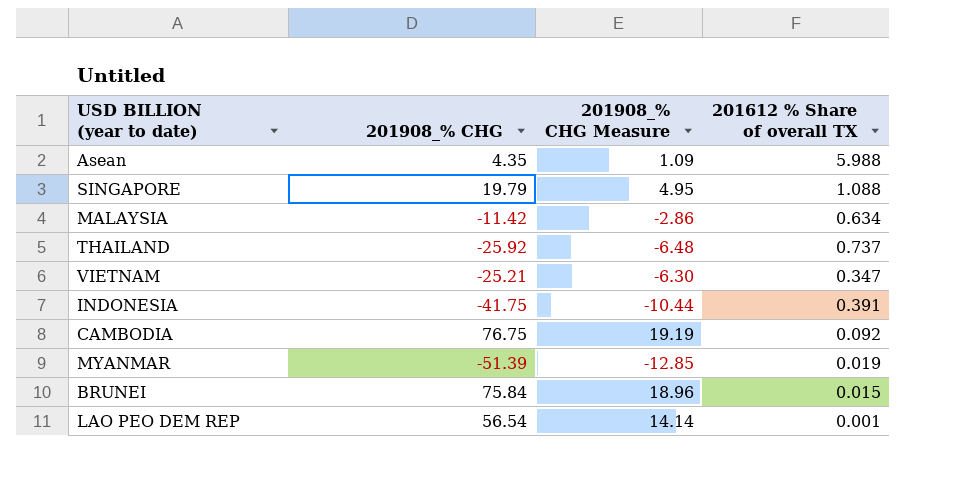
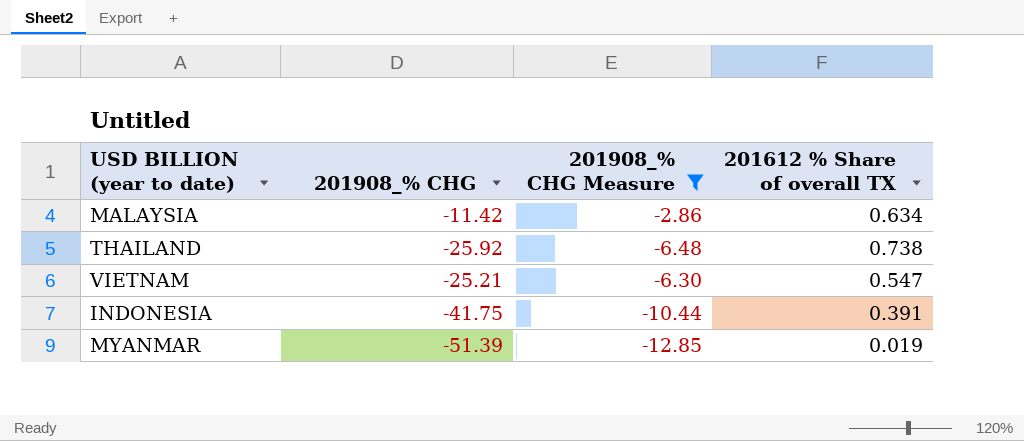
filter: none -> 201908_% CHG Measure <= -2.86
THAILAND | 201612 % Share of overall TX: 0.737 -> 0.738
VIETNAM | 201612 % Share of overall TX: 0.347 -> 0.547

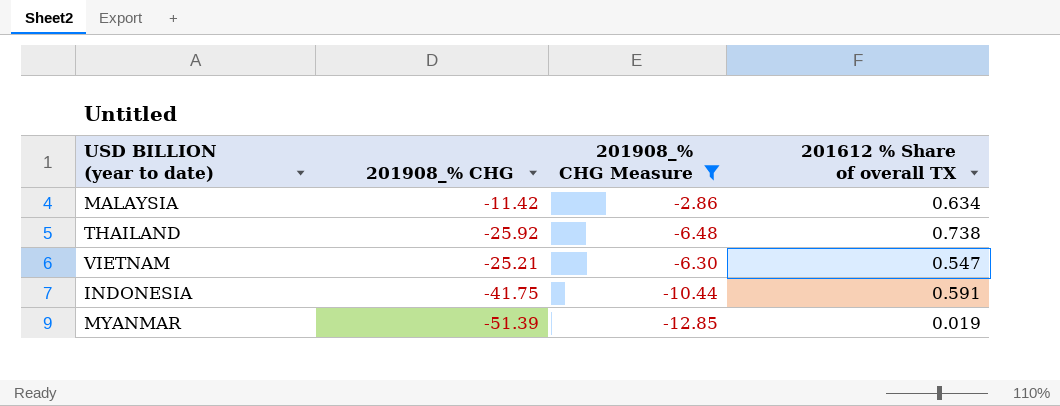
INDONESIA | 201612 % Share of overall TX: 0.391 -> 0.591

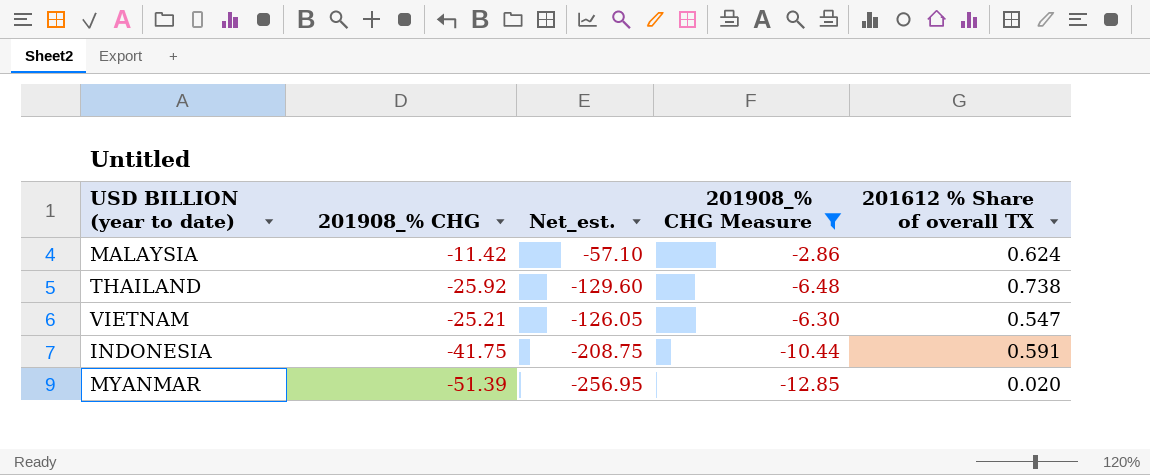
column Net_est. | formula: none -> [201908_% CHG] * 5
MALAYSIA | 201612 % Share of overall TX: 0.634 -> 0.624
MYANMAR | 201612 % Share of overall TX: 0.019 -> 0.020

